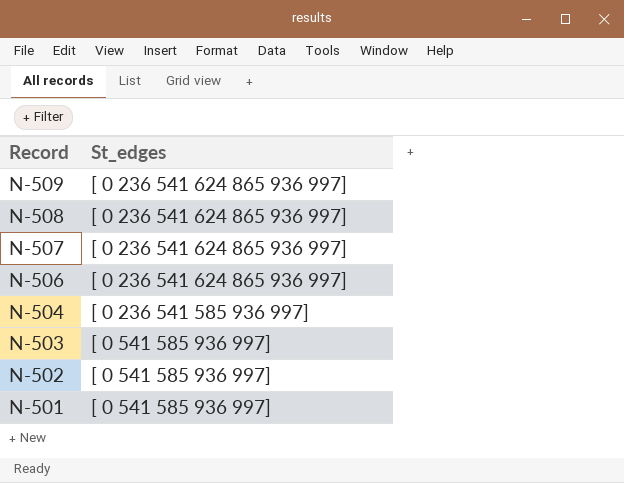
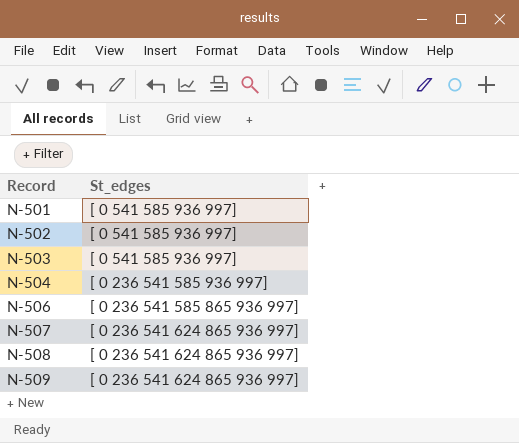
row order: Record descending -> Record ascending
N-506 | St_edges: [ 0 236 541 624 865 936 997] -> [ 0 236 541 585 865 936 997]

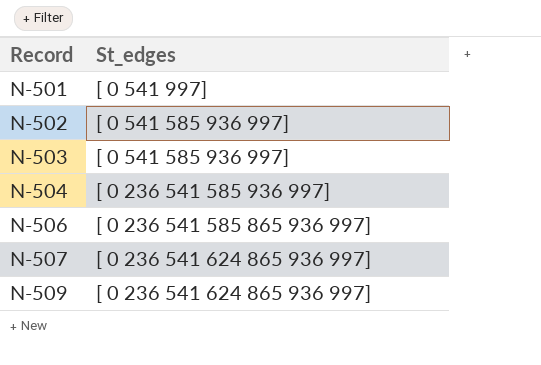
row N-508: [ 0 236 541 624 865 936 997] -> none
N-501 | St_edges: [ 0 541 585 936 997] -> [ 0 541 997]

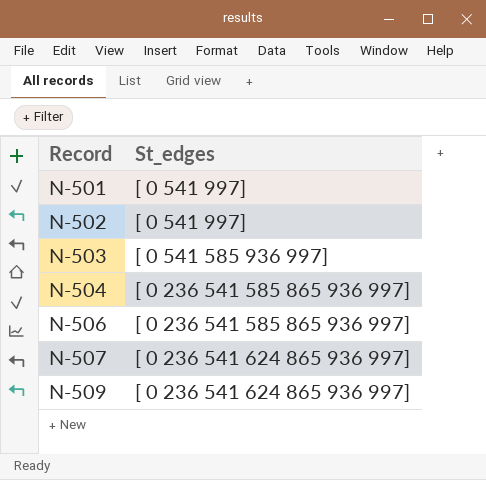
N-502 | St_edges: [ 0 541 585 936 997] -> [ 0 541 997]
N-504 | St_edges: [ 0 236 541 585 936 997] -> [ 0 236 541 585 865 936 997]

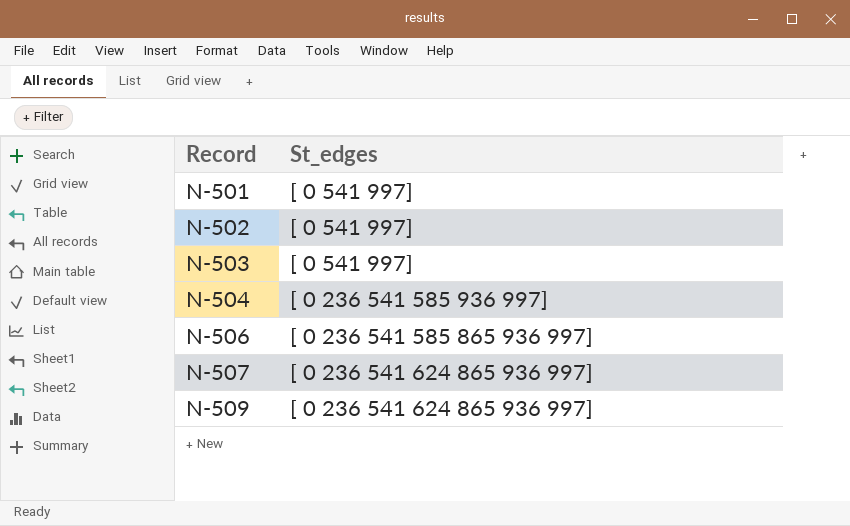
N-503 | St_edges: [ 0 541 585 936 997] -> [ 0 541 997]
N-504 | St_edges: [ 0 236 541 585 865 936 997] -> [ 0 236 541 585 936 997]

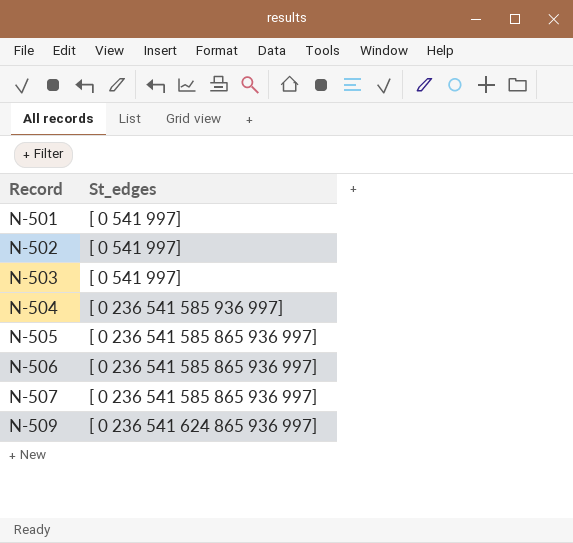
row N-505: none -> [ 0 236 541 585 865 936 997]
N-507 | St_edges: [ 0 236 541 624 865 936 997] -> [ 0 236 541 585 865 936 997]

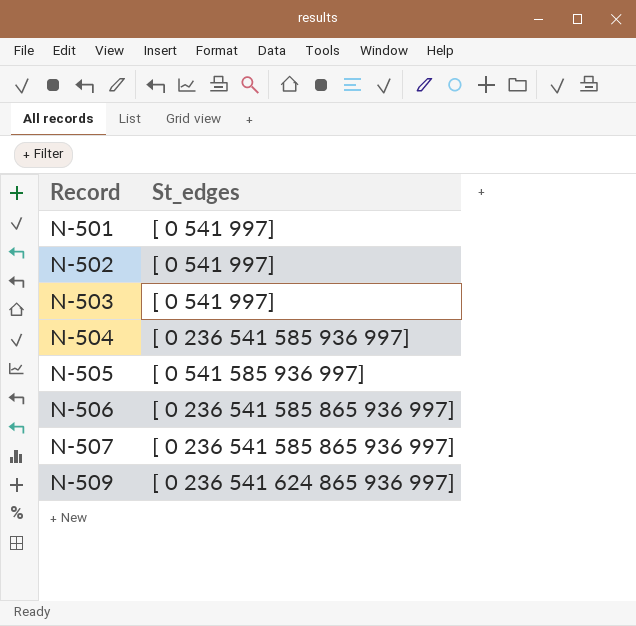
N-505 | St_edges: [ 0 236 541 585 865 936 997] -> [ 0 541 585 936 997]

